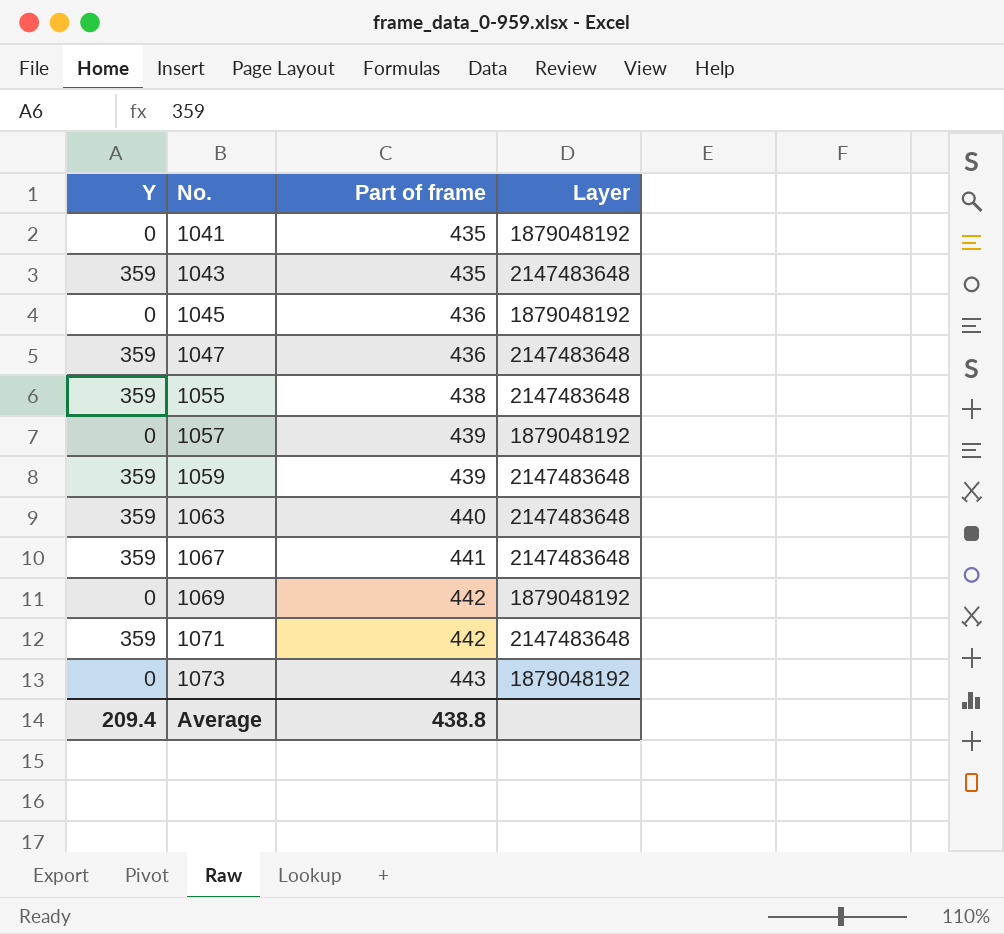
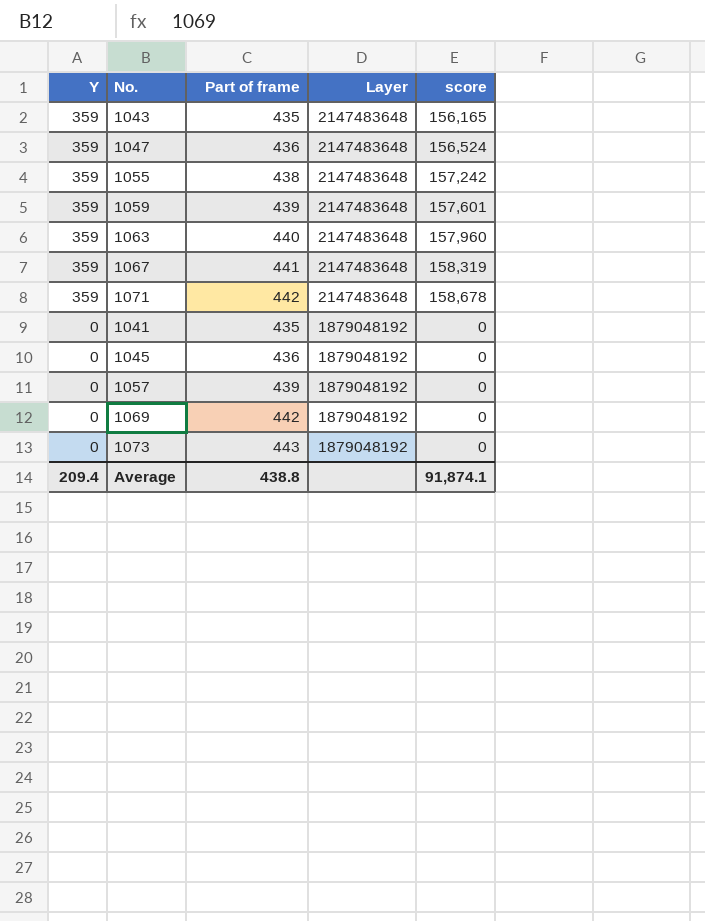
row order: No. ascending -> Y descending
column score | formula: none -> [Y] * [Part of frame]

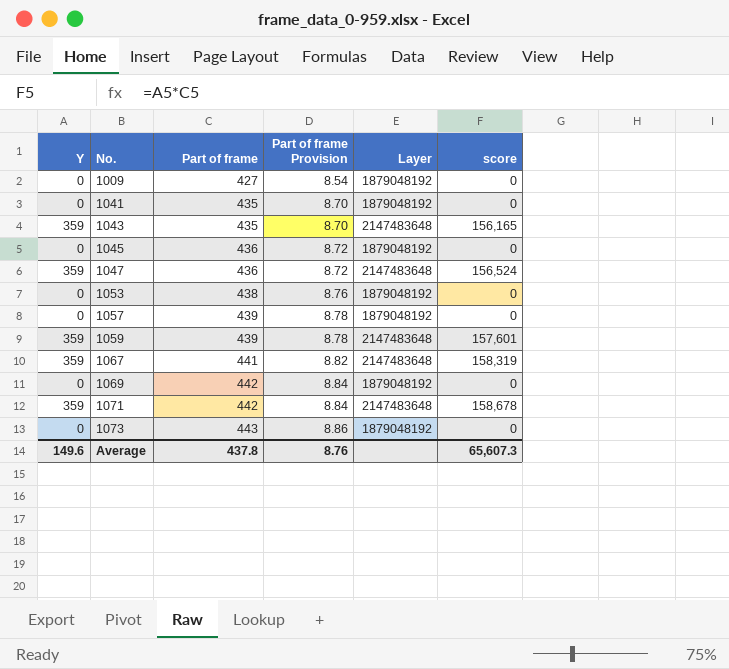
row order: Y descending -> No. ascending
column Part of frame Provision | formula: none -> [Part of frame] * 0.02
row 1055: 359 | 438 | 2147483648 | 157,242 -> none
row 1063: 359 | 440 | 2147483648 | 157,960 -> none
row 1009: none -> 0 | 427 | 8.54 | 1879048192 | 0
row 1053: none -> 0 | 438 | 8.76 | 1879048192 | 0
Average | Y: 209.4 -> 149.6
Average | Part of frame: 438.8 -> 437.8
Average | score: 91,874.1 -> 65,607.3

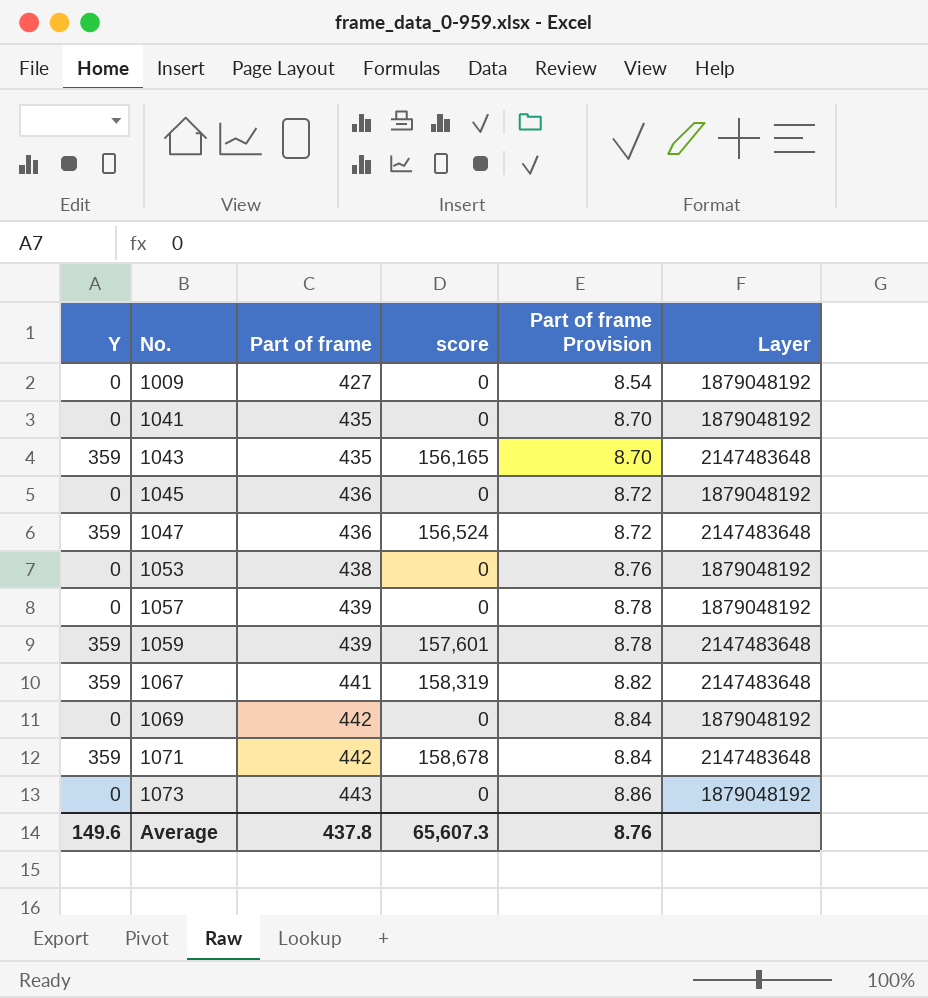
column score | position: 6 -> 4

